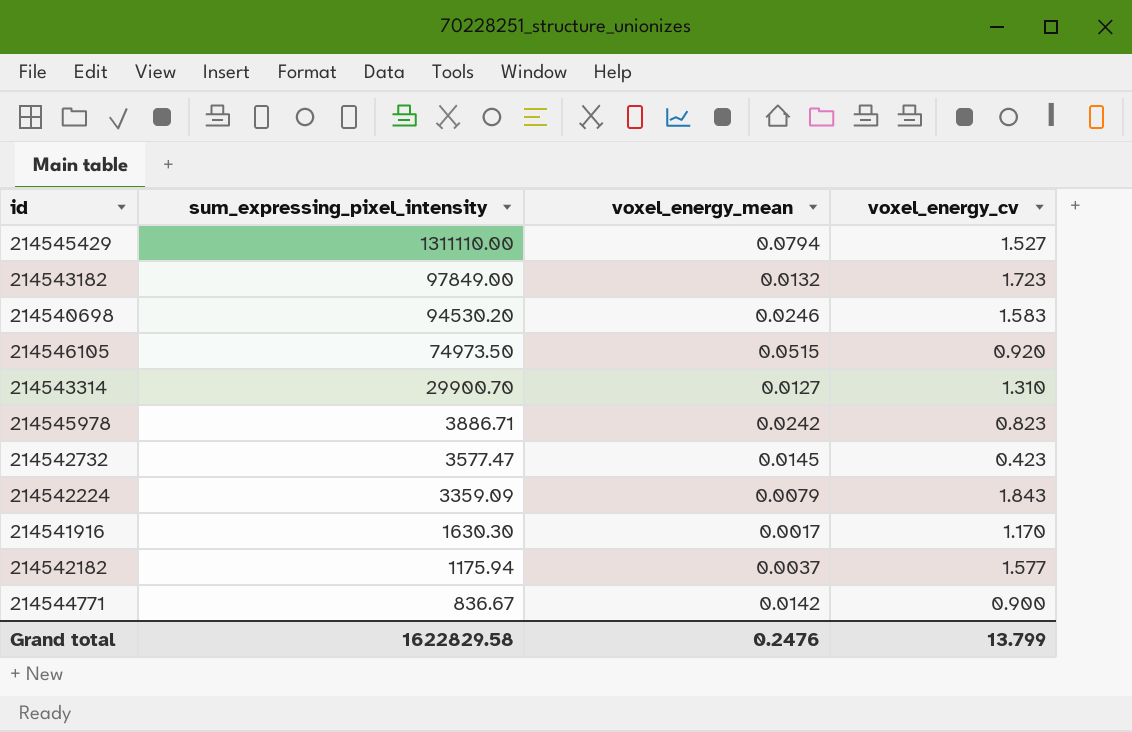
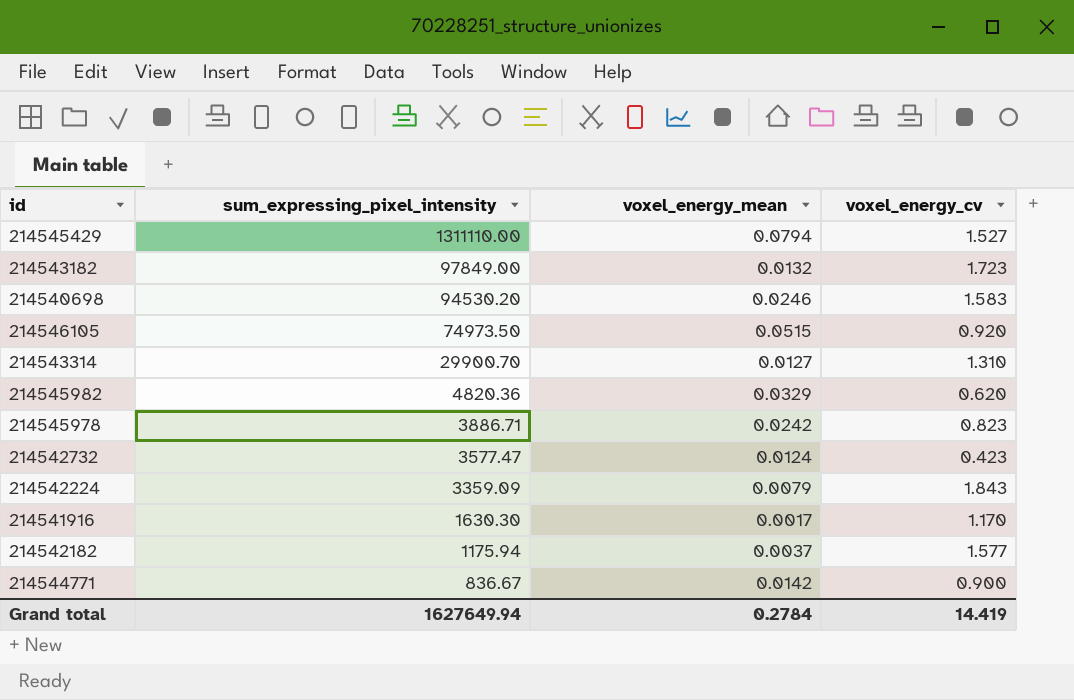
row 214545982: none -> 4820.36 | 0.0329 | 0.620
214542732 | voxel_energy_mean: 0.0145 -> 0.0124
Grand total | sum_expressing_pixel_intensity: 1622829.58 -> 1627649.94
Grand total | voxel_energy_mean: 0.2476 -> 0.2784
Grand total | voxel_energy_cv: 13.799 -> 14.419

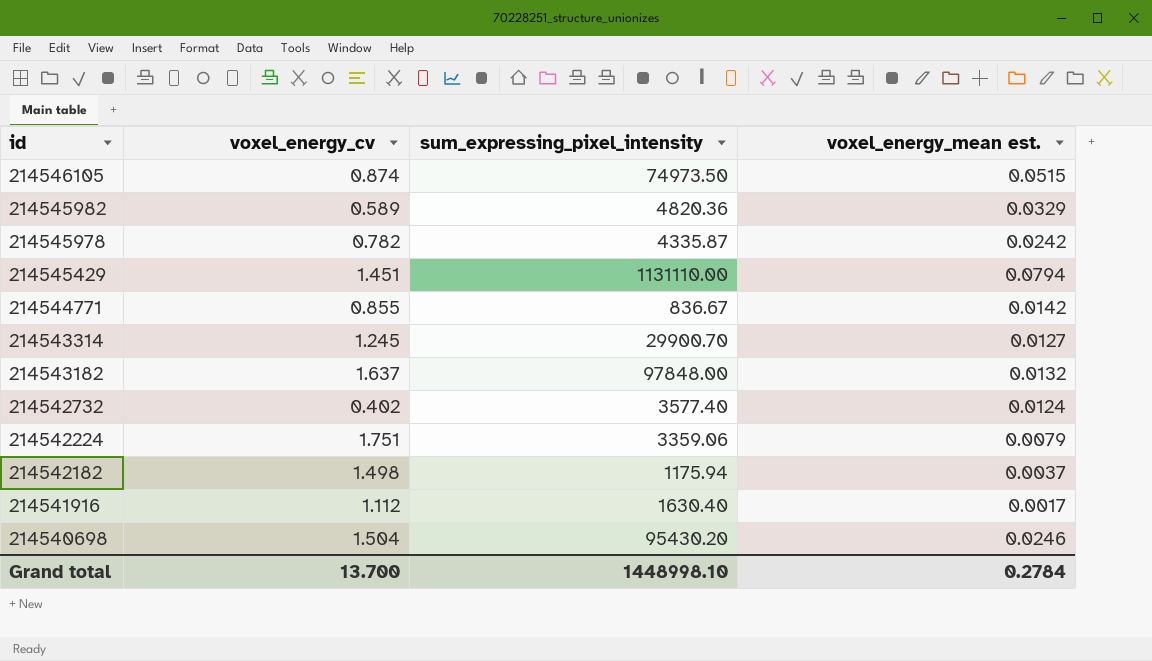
row order: sum_expressing_pixel_intensity descending -> id descending
column voxel_energy_cv | position: 4 -> 2
column name: voxel_energy_mean -> voxel_energy_mean est.
214546105 | voxel_energy_cv: 0.920 -> 0.874
214545982 | voxel_energy_cv: 0.620 -> 0.589
214545978 | voxel_energy_cv: 0.823 -> 0.782
214545978 | sum_expressing_pixel_intensity: 3886.71 -> 4335.87
214545429 | voxel_energy_cv: 1.527 -> 1.451
214545429 | sum_expressing_pixel_intensity: 1311110.00 -> 1131110.00
214544771 | voxel_energy_cv: 0.900 -> 0.855
214543314 | voxel_energy_cv: 1.310 -> 1.245
214543182 | voxel_energy_cv: 1.723 -> 1.637
214543182 | sum_expressing_pixel_intensity: 97849.00 -> 97848.00
214542732 | voxel_energy_cv: 0.423 -> 0.402
214542732 | sum_expressing_pixel_intensity: 3577.47 -> 3577.40
214542224 | voxel_energy_cv: 1.843 -> 1.751
214542224 | sum_expressing_pixel_intensity: 3359.09 -> 3359.06
214542182 | voxel_energy_cv: 1.577 -> 1.498
214541916 | voxel_energy_cv: 1.170 -> 1.112
214541916 | sum_expressing_pixel_intensity: 1630.30 -> 1630.40
214540698 | voxel_energy_cv: 1.583 -> 1.504
214540698 | sum_expressing_pixel_intensity: 94530.20 -> 95430.20
Grand total | voxel_energy_cv: 14.419 -> 13.700
Grand total | sum_expressing_pixel_intensity: 1627649.94 -> 1448998.10

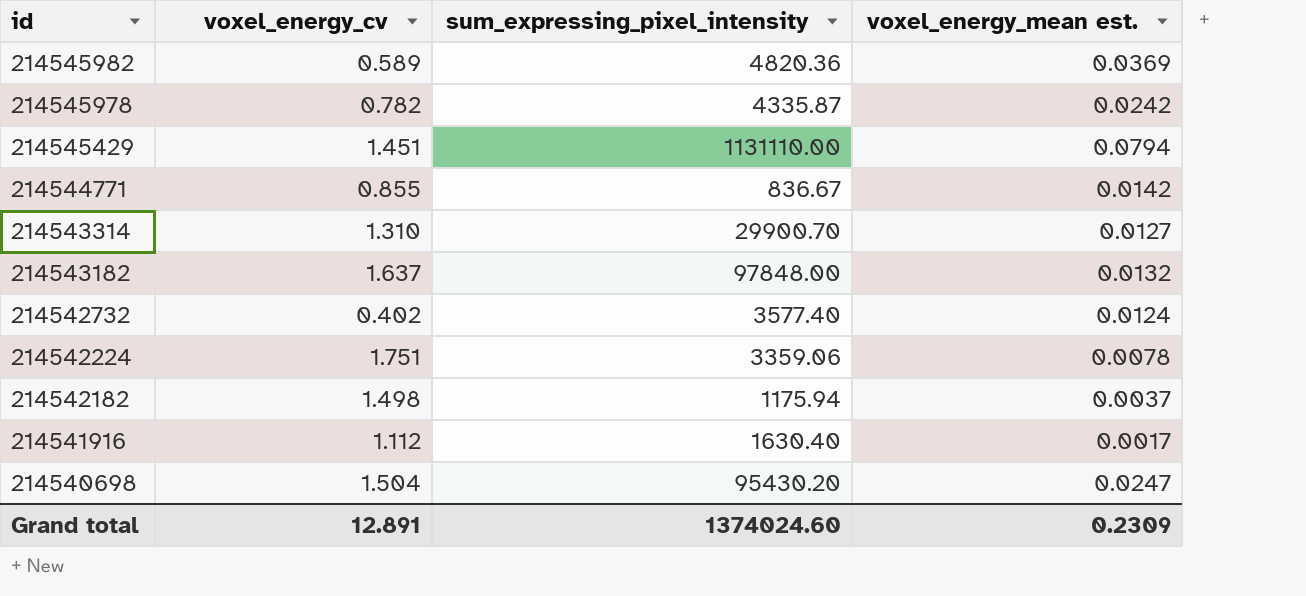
row 214546105: 0.874 | 74973.50 | 0.0515 -> none
214545982 | voxel_energy_mean est.: 0.0329 -> 0.0369
214543314 | voxel_energy_cv: 1.245 -> 1.310
214542224 | voxel_energy_mean est.: 0.0079 -> 0.0078
214540698 | voxel_energy_mean est.: 0.0246 -> 0.0247
Grand total | voxel_energy_cv: 13.700 -> 12.891
Grand total | sum_expressing_pixel_intensity: 1448998.10 -> 1374024.60
Grand total | voxel_energy_mean est.: 0.2784 -> 0.2309

